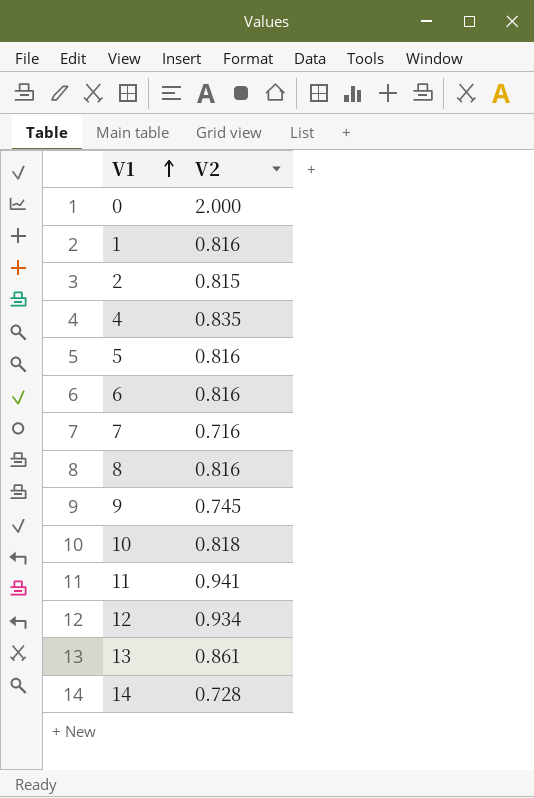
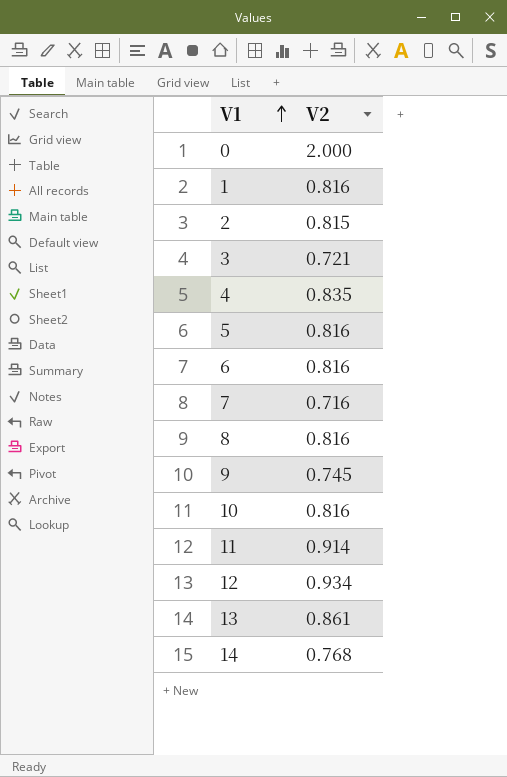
row 3: none -> 0.721
10 | V2: 0.818 -> 0.816
11 | V2: 0.941 -> 0.914
14 | V2: 0.728 -> 0.768

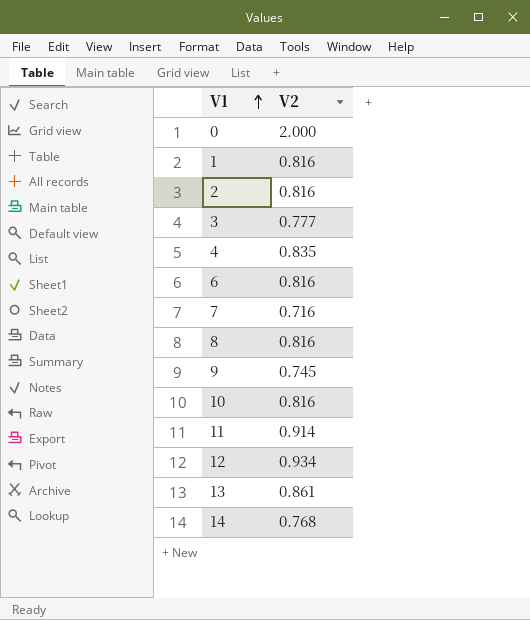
row 5: 0.816 -> none
2 | V2: 0.815 -> 0.816
3 | V2: 0.721 -> 0.777

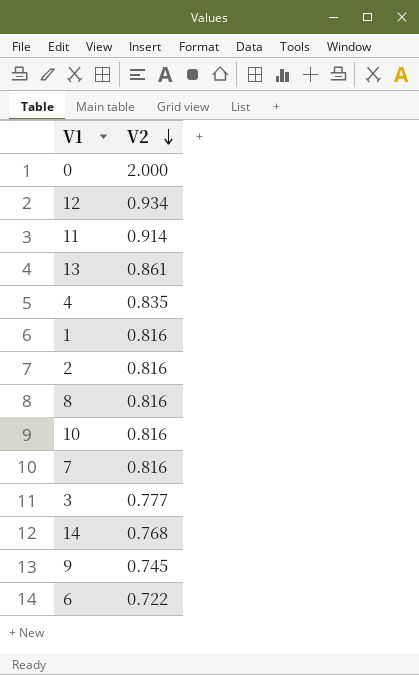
row order: V1 ascending -> V2 descending
7 | V2: 0.716 -> 0.816
6 | V2: 0.816 -> 0.722

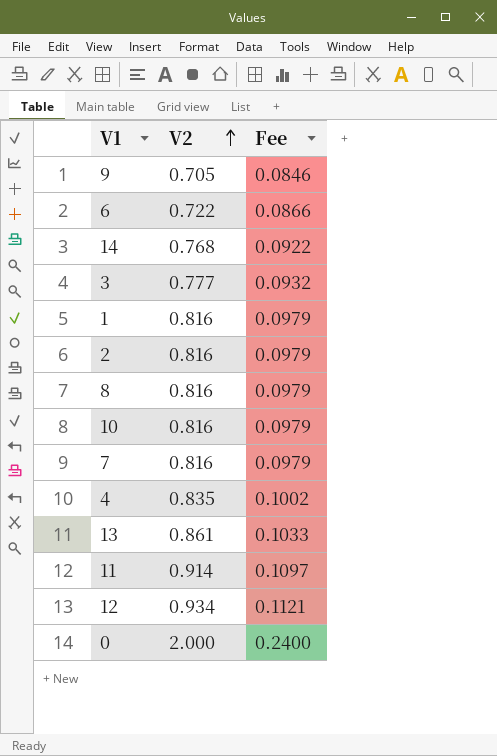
row order: V2 descending -> V2 ascending
column Fee | formula: none -> [V2] * 0.12
9 | V2: 0.745 -> 0.705

